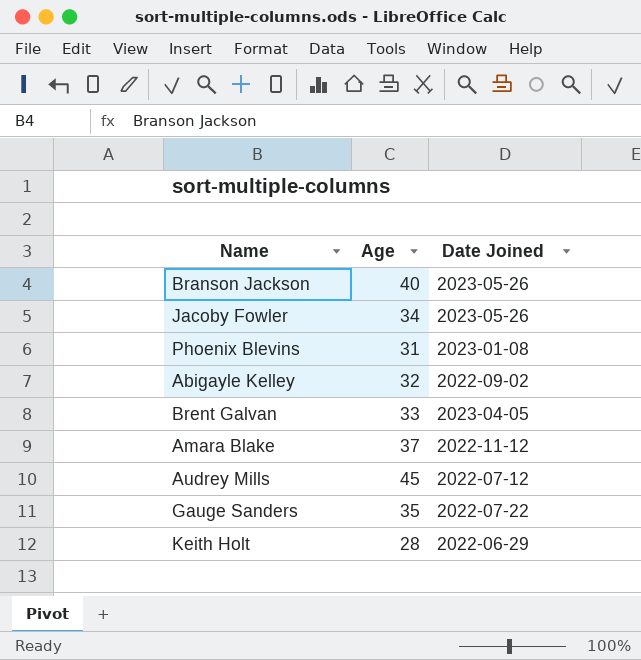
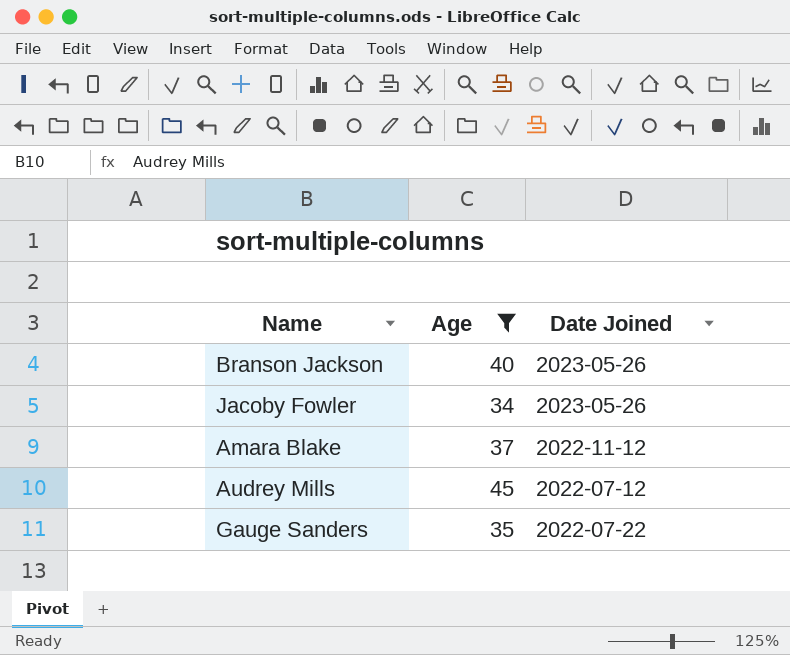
filter: none -> Age >= 34

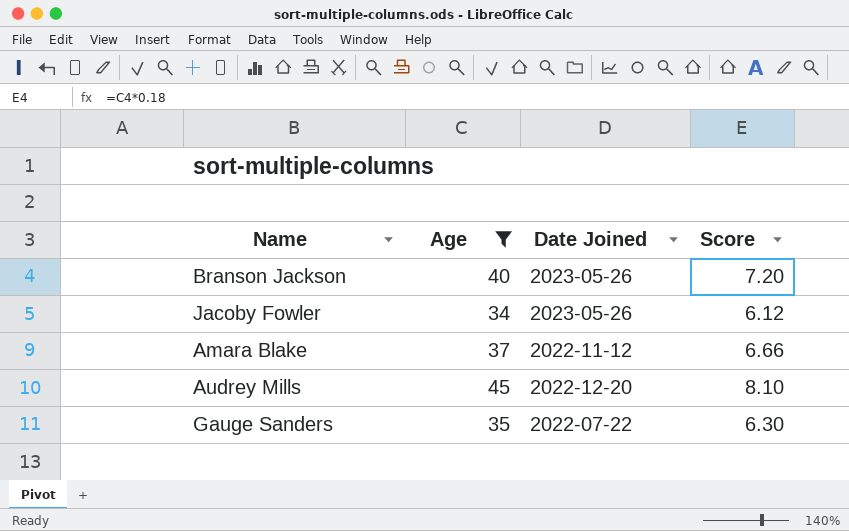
column Score | formula: none -> [Age] * 0.18
Audrey Mills | Date Joined: 2022-07-12 -> 2022-12-20

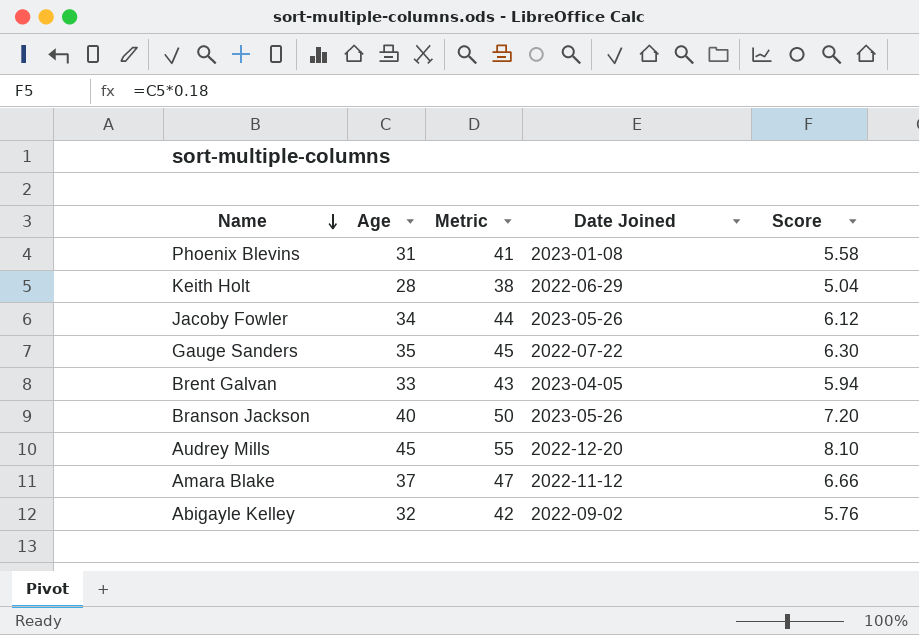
filter: Age >= 34 -> none
row order: none -> Name descending
column Metric | formula: none -> [Age] + 10

